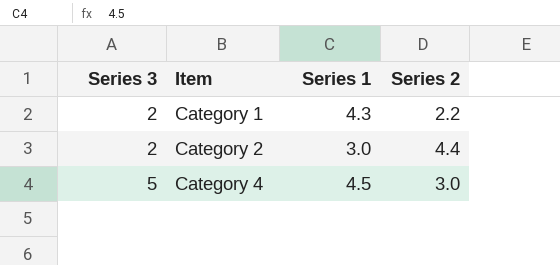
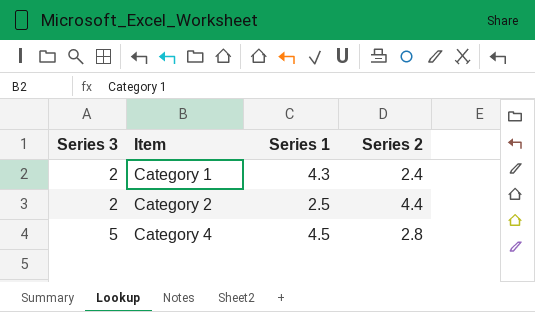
Category 1 | Series 2: 2.2 -> 2.4
Category 2 | Series 1: 3.0 -> 2.5
Category 4 | Series 2: 3.0 -> 2.8

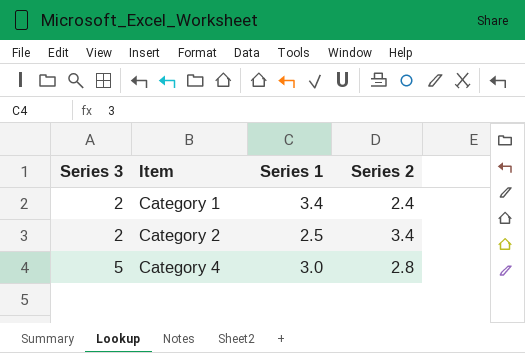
Category 1 | Series 1: 4.3 -> 3.4
Category 2 | Series 2: 4.4 -> 3.4
Category 4 | Series 1: 4.5 -> 3.0

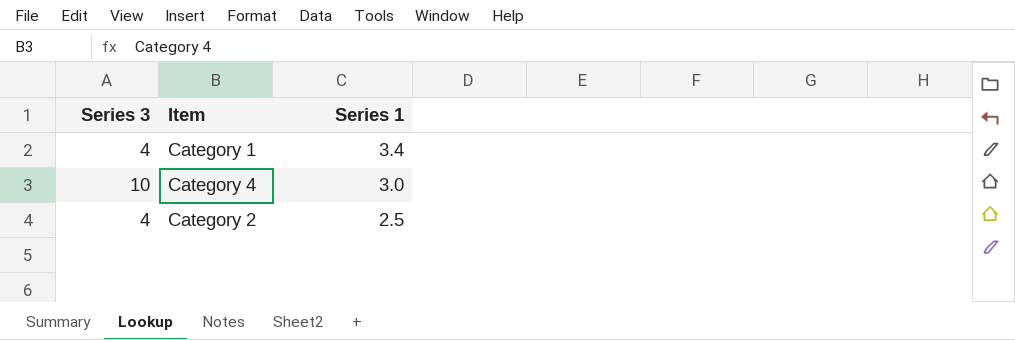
row order: Series 3 ascending -> Series 1 descending
column Series 2 | position: 4 -> none
Category 1 | Series 3: 2 -> 4
Category 4 | Series 3: 5 -> 10
Category 2 | Series 3: 2 -> 4

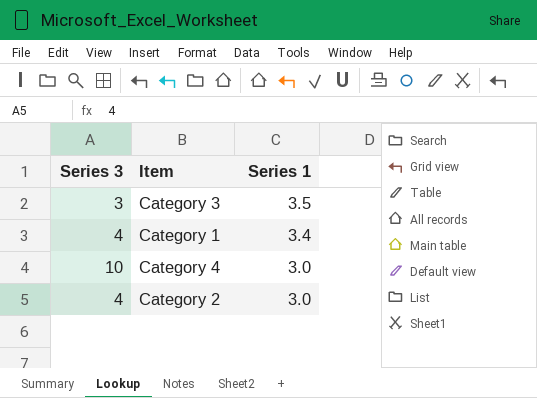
row Category 3: none -> 3 | 3.5
Category 2 | Series 1: 2.5 -> 3.0

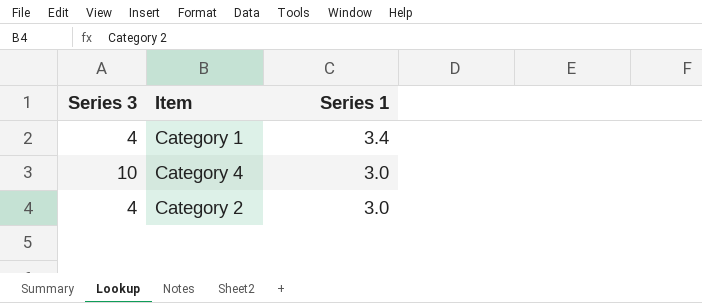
row Category 3: 3 | 3.5 -> none

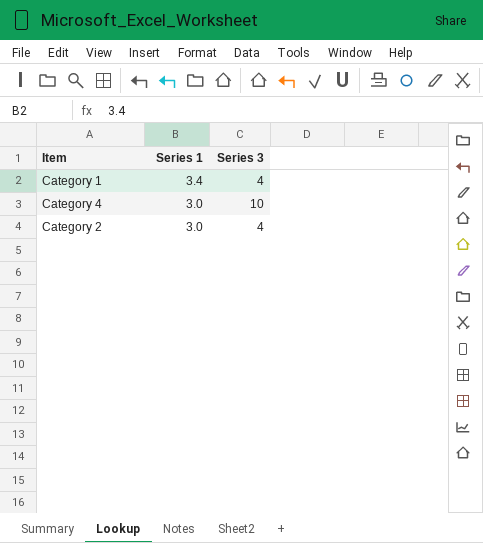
column Series 3 | position: 1 -> 3

